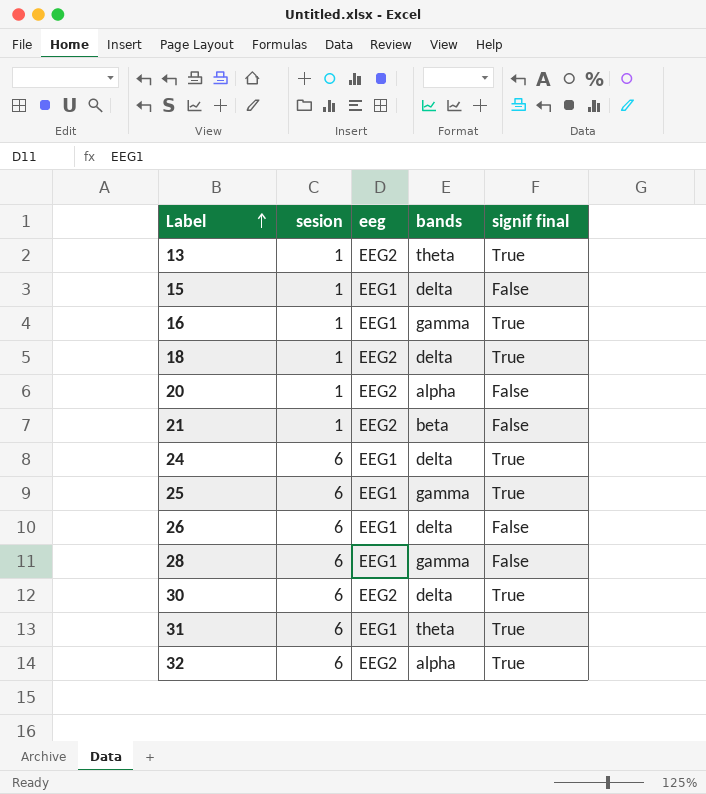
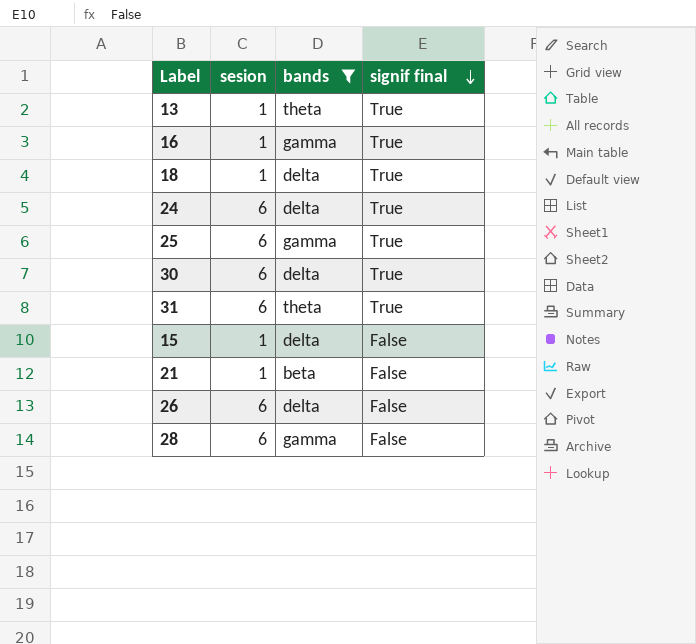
filter: none -> bands != alpha
row order: Label ascending -> signif final descending
column eeg | position: 3 -> none

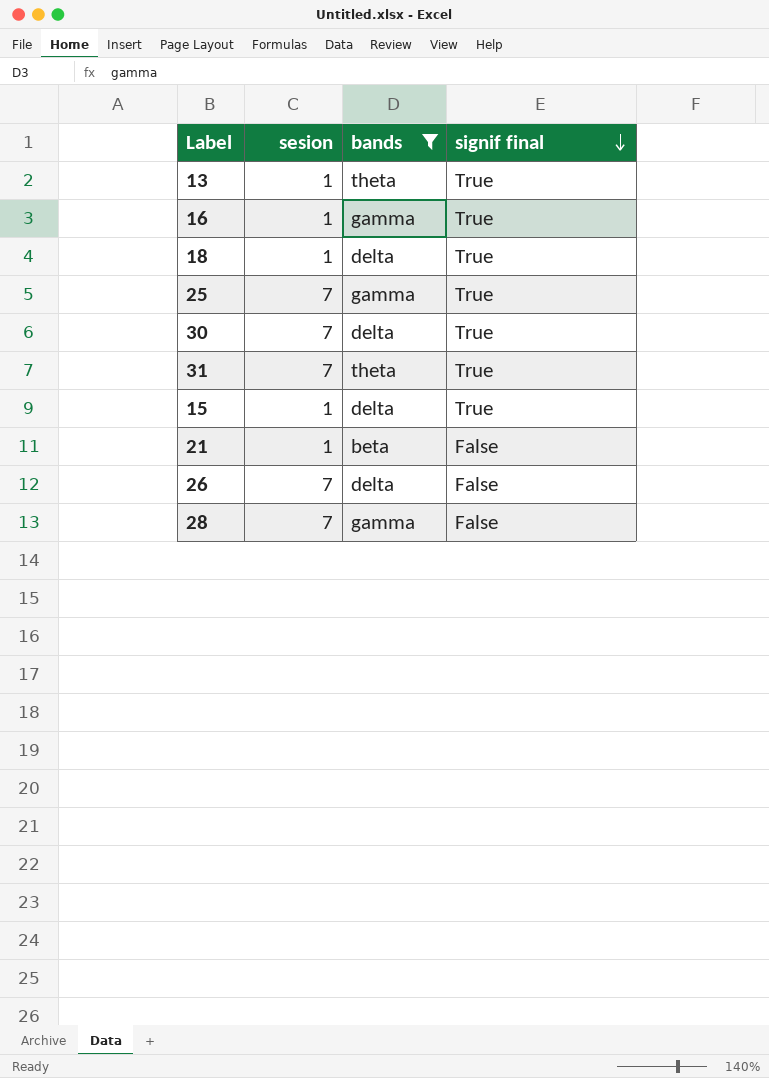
row 24: 6 | delta | True -> none
25 | sesion: 6 -> 7
30 | sesion: 6 -> 7
31 | sesion: 6 -> 7
15 | signif final: False -> True
26 | sesion: 6 -> 7
28 | sesion: 6 -> 7

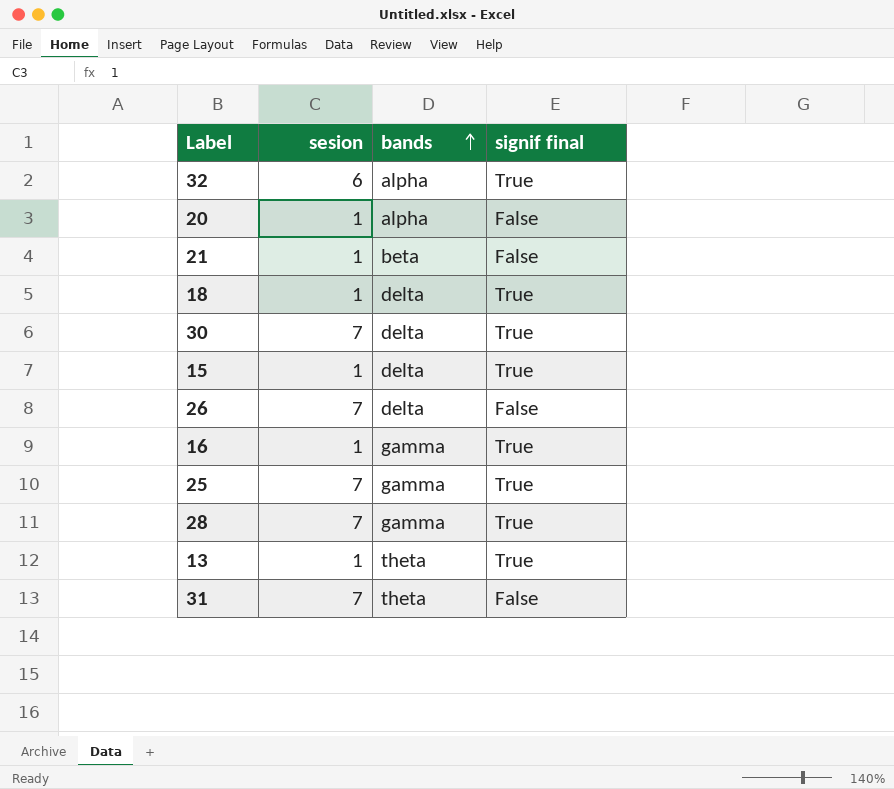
filter: bands != alpha -> none
row order: signif final descending -> bands ascending
28 | signif final: False -> True
31 | signif final: True -> False

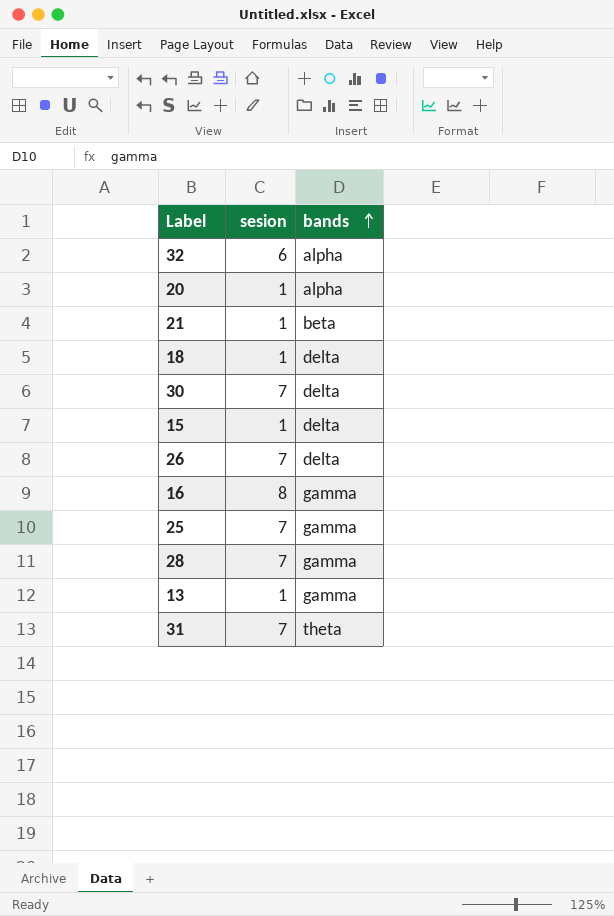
column signif final | position: 4 -> none
16 | sesion: 1 -> 8
13 | bands: theta -> gamma

